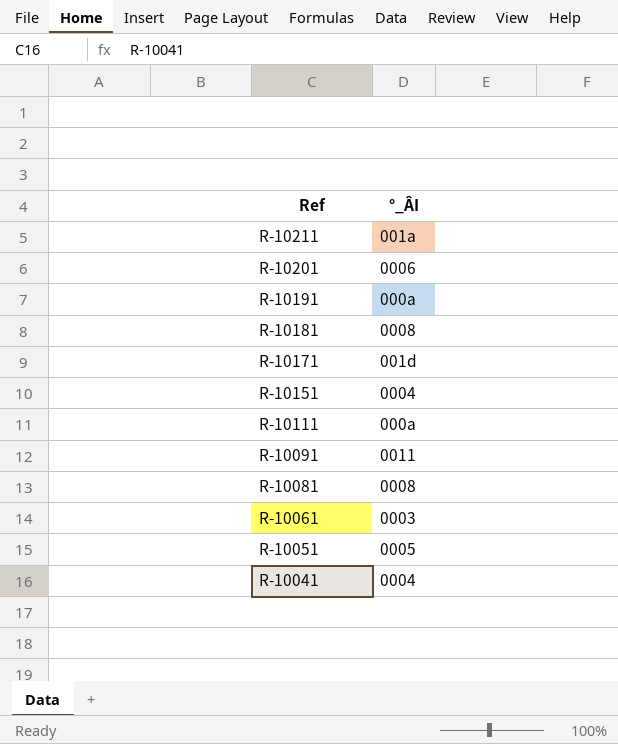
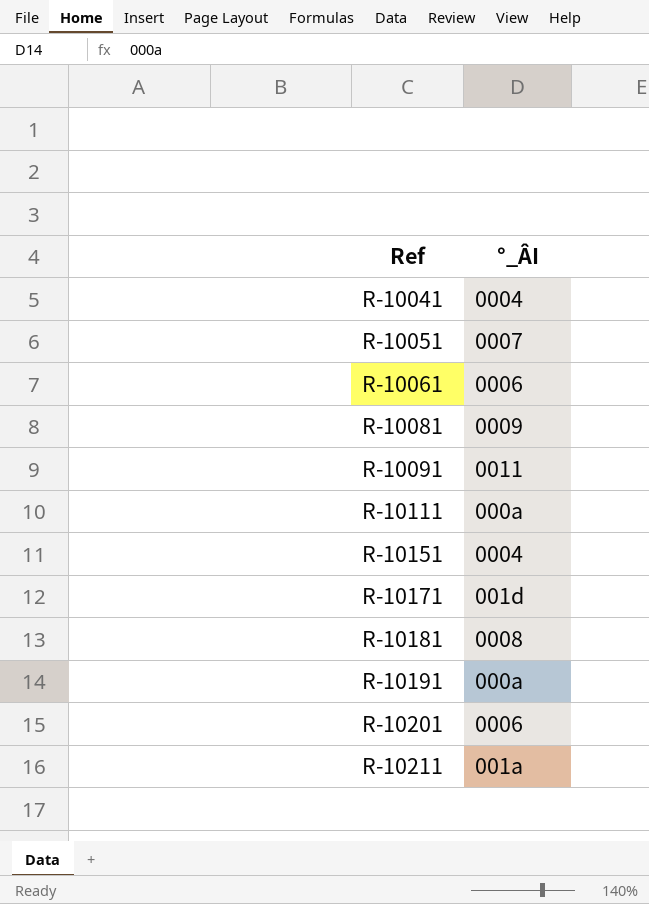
row order: Ref descending -> Ref ascending
R-10051 | °_ÂI: 0005 -> 0007
R-10061 | °_ÂI: 0003 -> 0006
R-10081 | °_ÂI: 0008 -> 0009

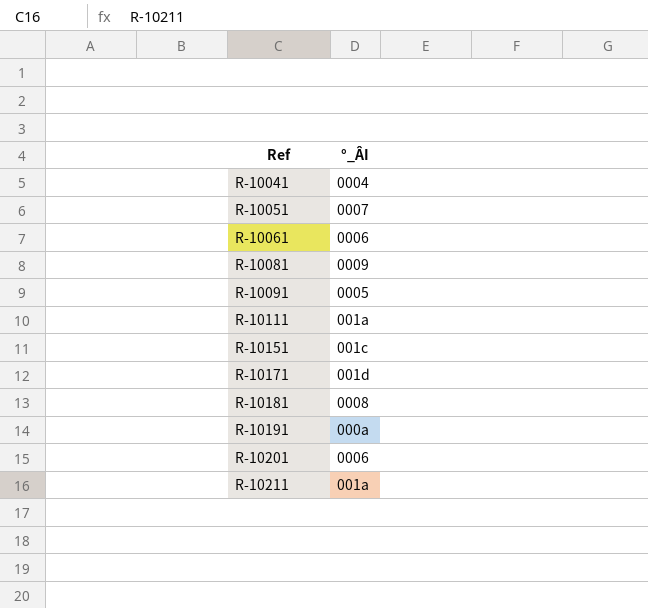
R-10091 | °_ÂI: 0011 -> 0005
R-10111 | °_ÂI: 000a -> 001a
R-10151 | °_ÂI: 0004 -> 001c

